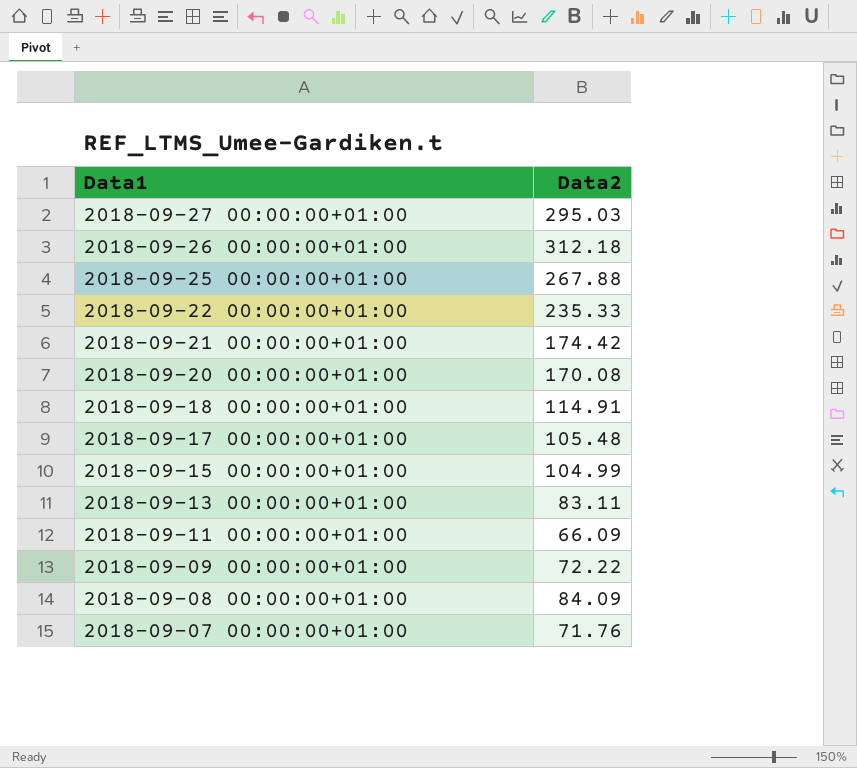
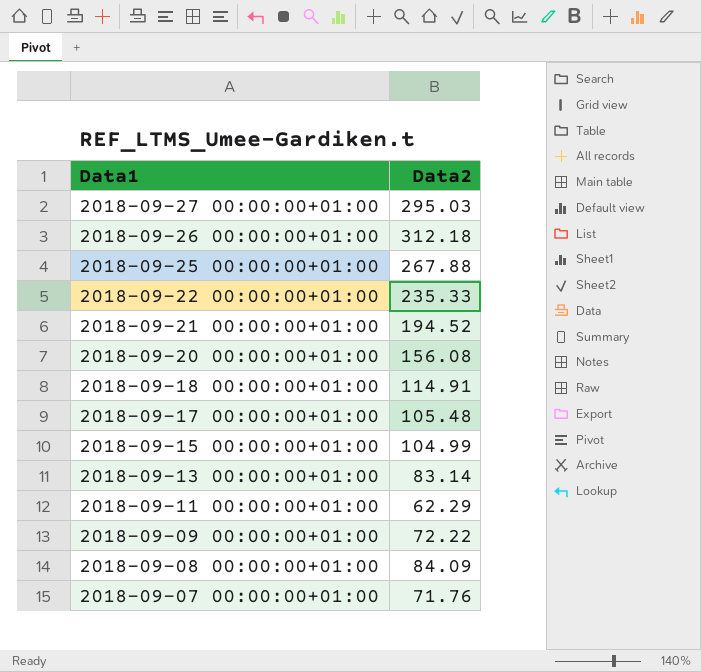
2018-09-21 00:00:00+01:00 | Data2: 174.42 -> 194.52
2018-09-20 00:00:00+01:00 | Data2: 170.08 -> 156.08
2018-09-13 00:00:00+01:00 | Data2: 83.11 -> 83.14
2018-09-11 00:00:00+01:00 | Data2: 66.09 -> 62.29

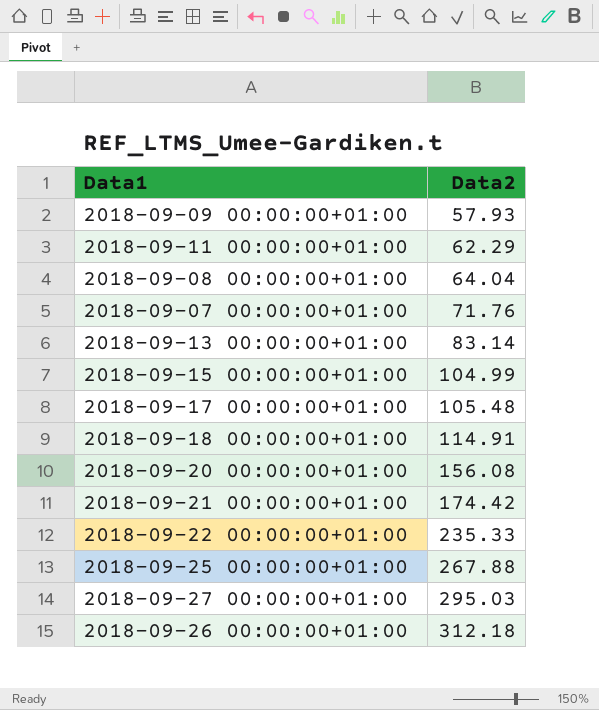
row order: Data1 descending -> Data2 ascending
2018-09-09 00:00:00+01:00 | Data2: 72.22 -> 57.93
2018-09-08 00:00:00+01:00 | Data2: 84.09 -> 64.04
2018-09-21 00:00:00+01:00 | Data2: 194.52 -> 174.42

